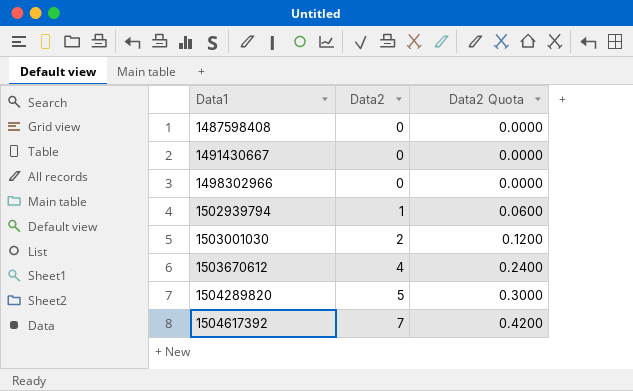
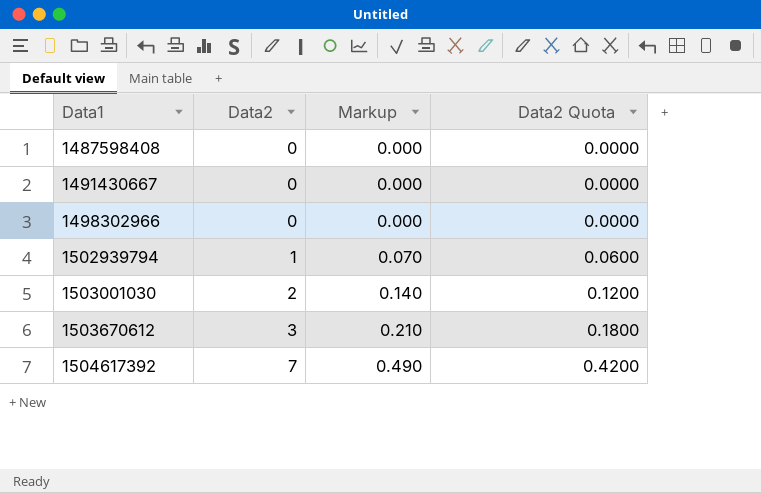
column Markup | formula: none -> [Data2] * 0.07
row 1504289820: 5 | 0.3000 -> none
1503670612 | Data2: 4 -> 3
1503670612 | Data2 Quota: 0.2400 -> 0.1800

